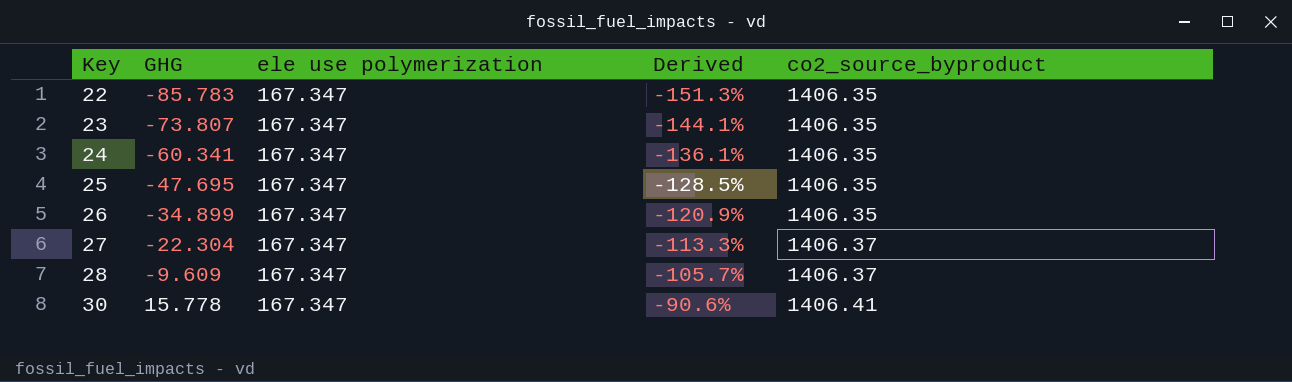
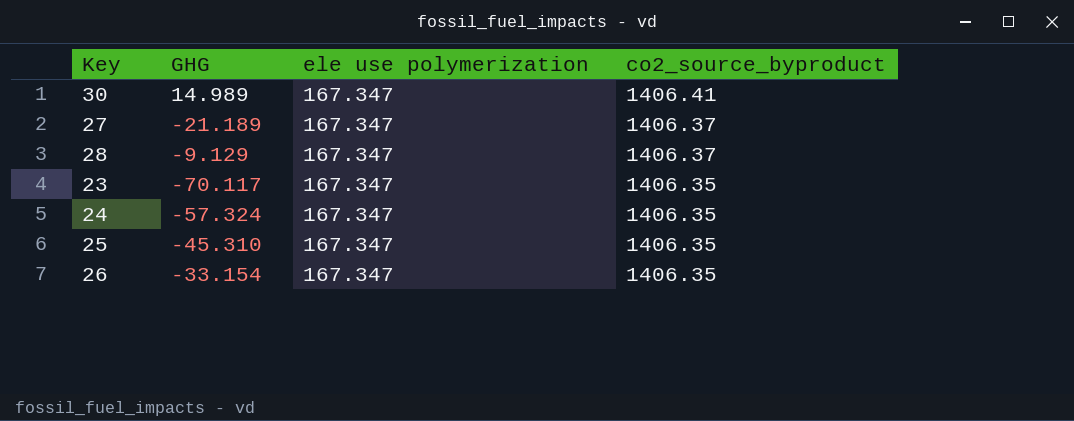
row order: Key ascending -> co2_source_byproduct descending
column Derived | formula: ([GHG] - [ele use polymerization]) / [ele use polymerization] -> none
row 22: -85.783 | 167.347 | -151.3% | 1406.35 -> none
30 | GHG: 15.778 -> 14.989
27 | GHG: -22.304 -> -21.189
28 | GHG: -9.609 -> -9.129
23 | GHG: -73.807 -> -70.117
24 | GHG: -60.341 -> -57.324
25 | GHG: -47.695 -> -45.310
26 | GHG: -34.899 -> -33.154

